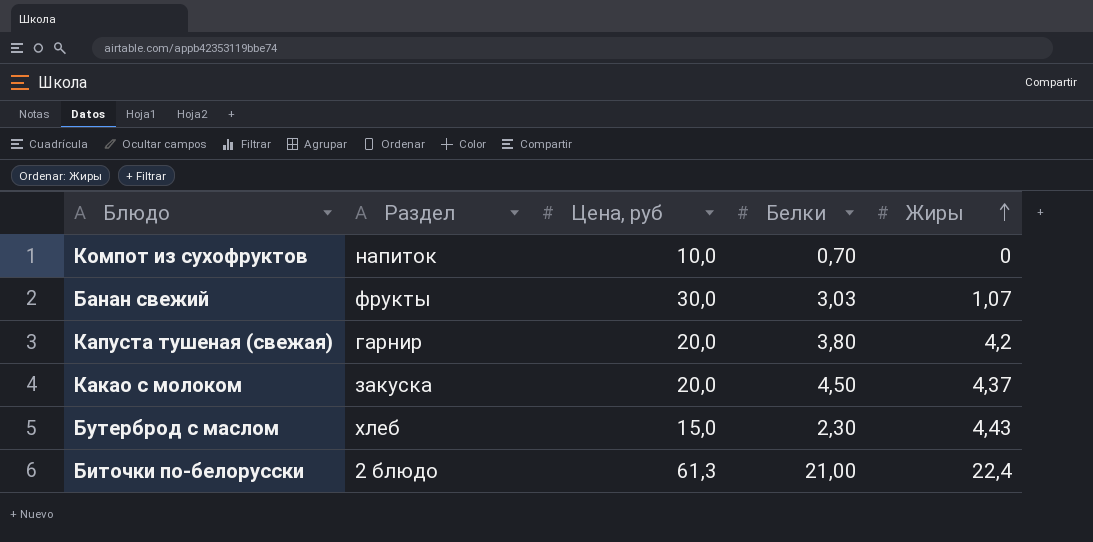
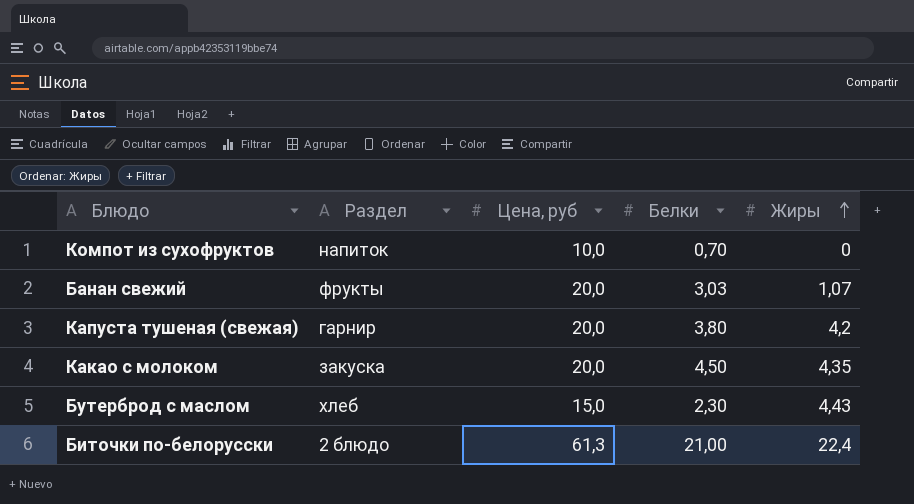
Банан свежий | Цена, руб: 30,0 -> 20,0
Какао с молоком | Жиры: 4,37 -> 4,35

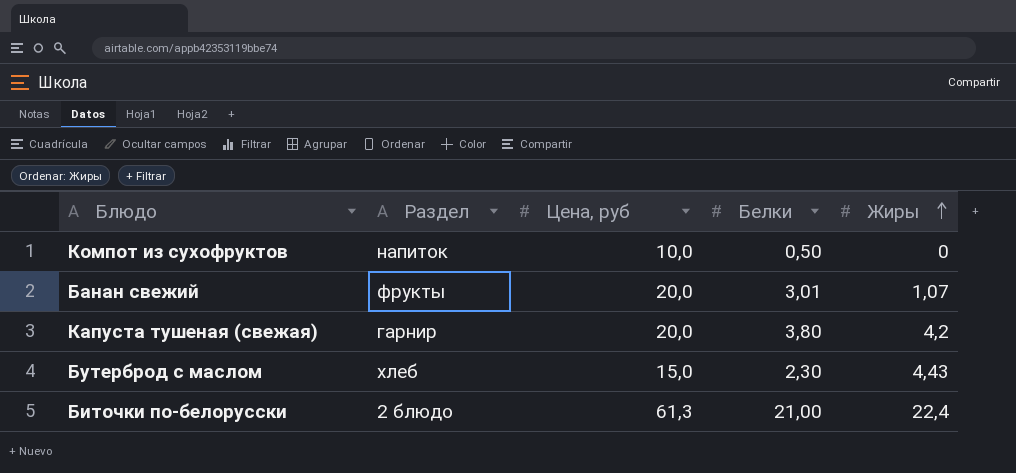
row Какао с молоком: закуска | 20,0 | 4,50 | 4,35 -> none
Компот из сухофруктов | Белки: 0,70 -> 0,50
Банан свежий | Белки: 3,03 -> 3,01

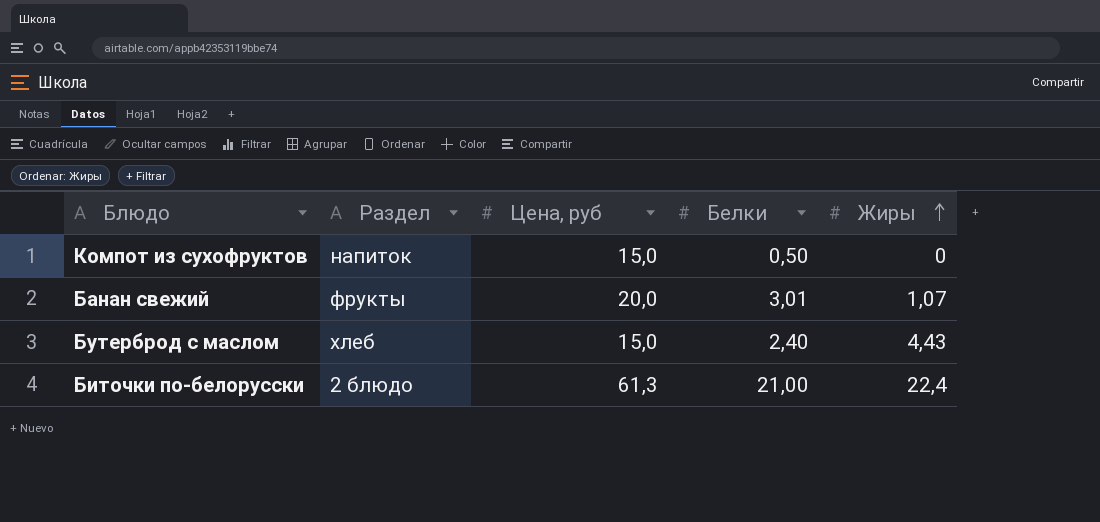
row Капуста тушеная (свежая): гарнир | 20,0 | 3,80 | 4,2 -> none
Компот из сухофруктов | Цена, руб: 10,0 -> 15,0
Бутерброд с маслом | Белки: 2,30 -> 2,40

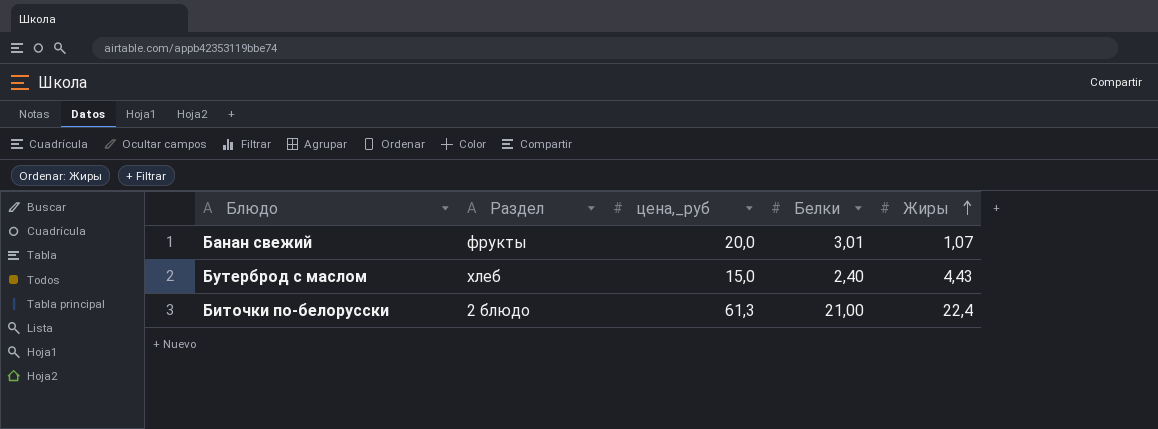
column name: Цена, руб -> цена,_руб
row Компот из сухофруктов: напиток | 15,0 | 0,50 | 0 -> none

